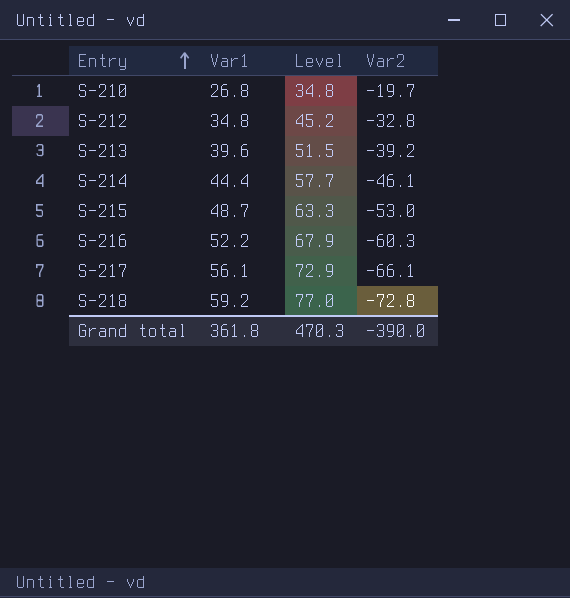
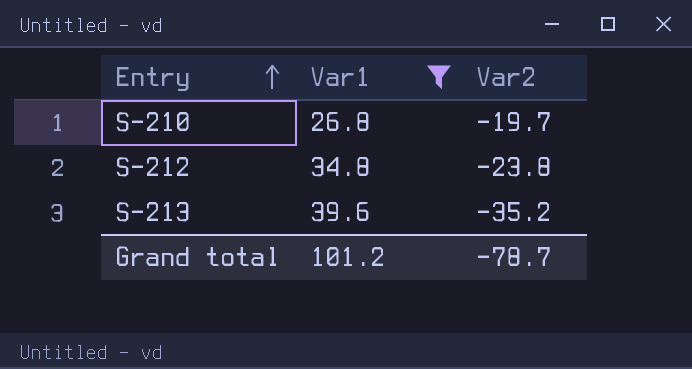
filter: none -> Var1 <= 39.6
column Level | formula: [Var1] * 1.3 -> none
S-212 | Var2: -32.8 -> -23.8
S-213 | Var2: -39.2 -> -35.2
Grand total | Var1: 361.8 -> 101.2
Grand total | Var2: -390.0 -> -78.7

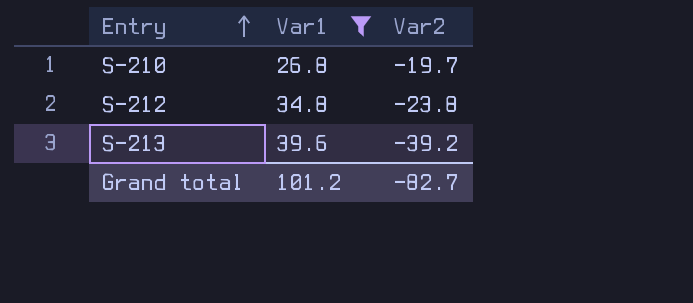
S-213 | Var2: -35.2 -> -39.2
Grand total | Var2: -78.7 -> -82.7

